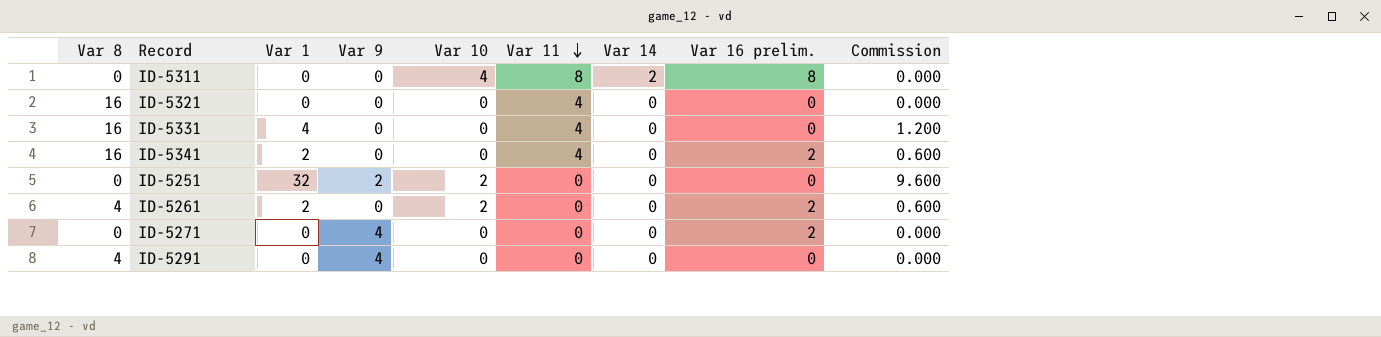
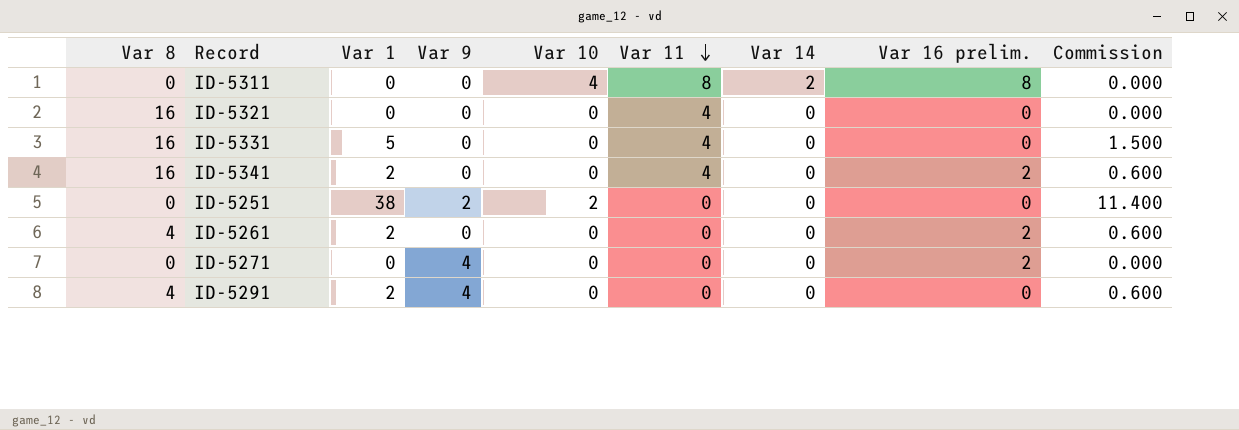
ID-5331 | Var 1: 4 -> 5
ID-5331 | Commission: 1.200 -> 1.500
ID-5251 | Var 1: 32 -> 38
ID-5251 | Commission: 9.600 -> 11.400
ID-5261 | Var 10: 2 -> 0
ID-5291 | Var 1: 0 -> 2
ID-5291 | Commission: 0.000 -> 0.600

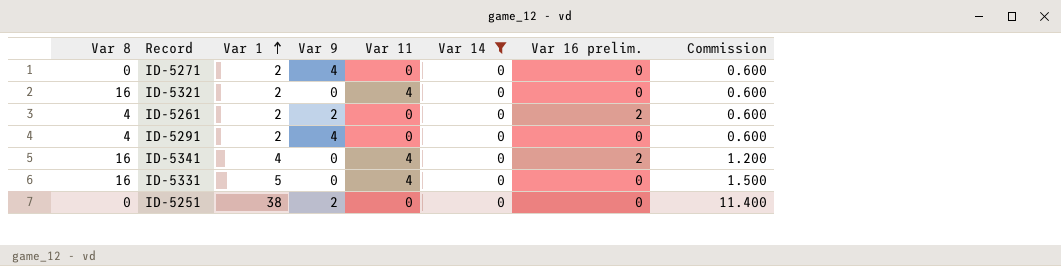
filter: none -> Var 14 = 0
row order: Var 11 descending -> Var 1 ascending
column Var 10 | position: 5 -> none
ID-5271 | Var 1: 0 -> 2
ID-5271 | Var 16 prelim.: 2 -> 0
ID-5271 | Commission: 0.000 -> 0.600
ID-5321 | Var 1: 0 -> 2
ID-5321 | Commission: 0.000 -> 0.600
ID-5261 | Var 9: 0 -> 2
ID-5341 | Var 1: 2 -> 4
ID-5341 | Commission: 0.600 -> 1.200

